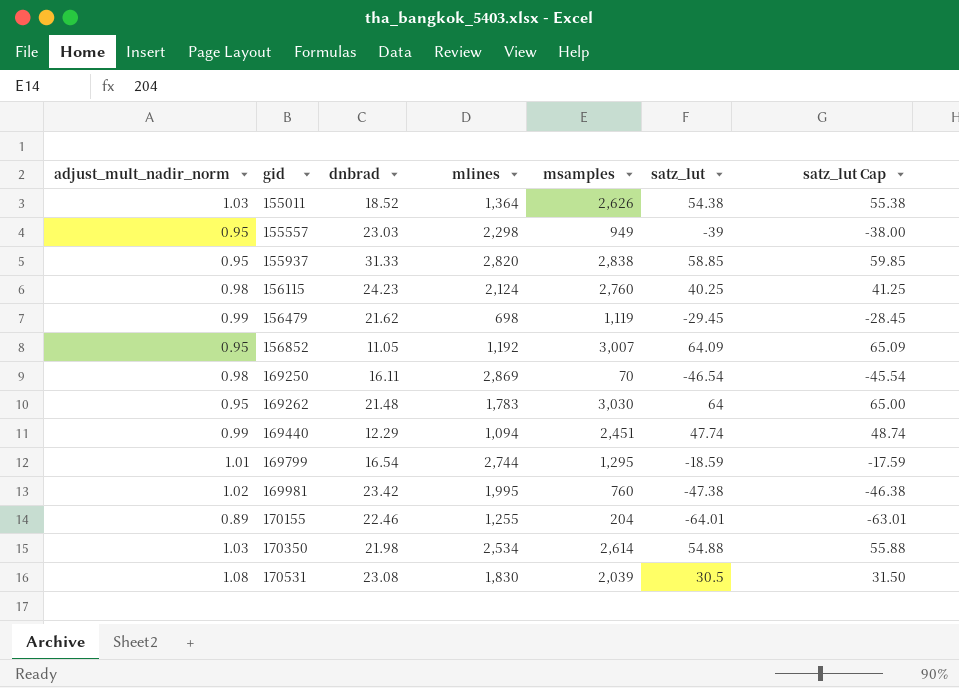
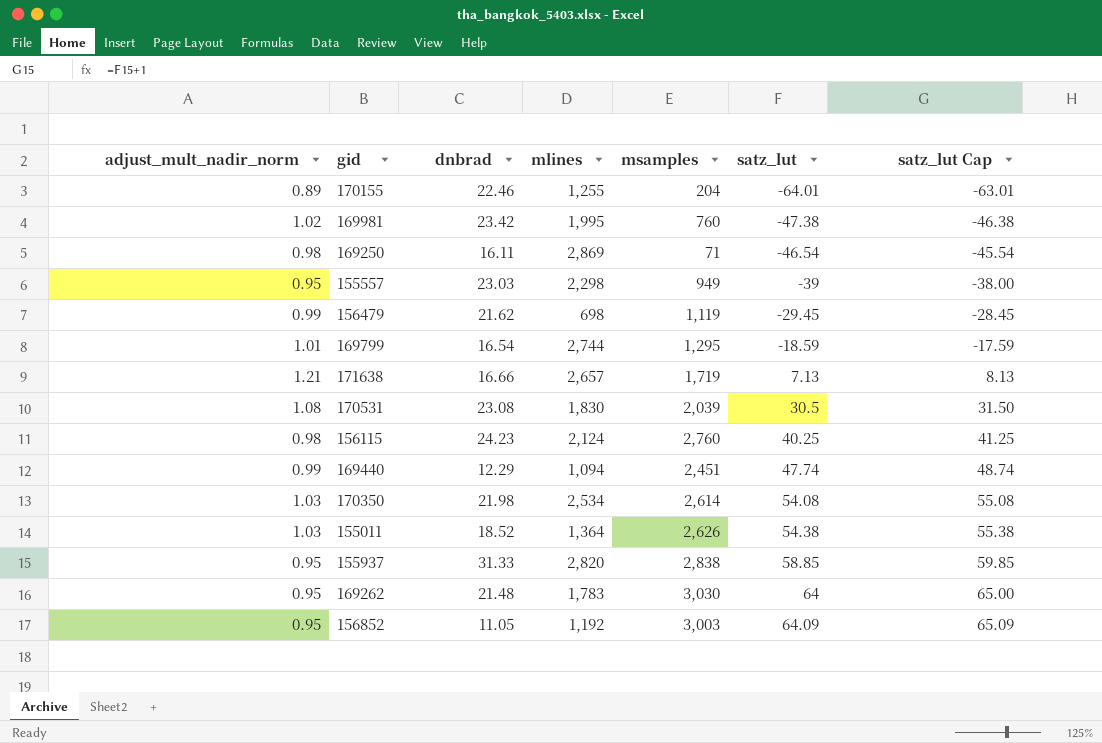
row order: gid ascending -> satz_lut ascending
169250 | msamples: 70 -> 71
row 171638: none -> 1.21 | 16.66 | 2,657 | 1,719 | 7.13 | 8.13
170350 | satz_lut: 54.88 -> 54.08
170350 | satz_lut Cap: 55.88 -> 55.08
156852 | msamples: 3,007 -> 3,003

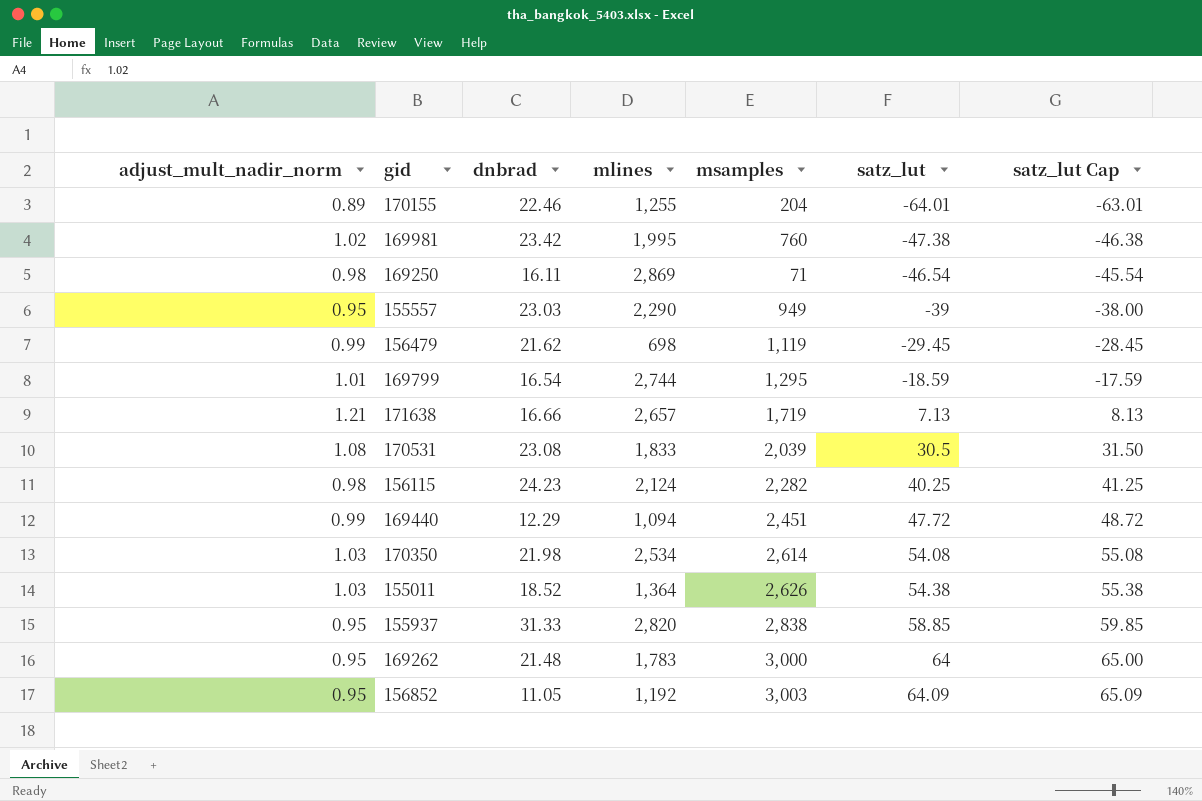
155557 | mlines: 2,298 -> 2,290
170531 | mlines: 1,830 -> 1,833
156115 | msamples: 2,760 -> 2,282
169440 | satz_lut: 47.74 -> 47.72
169440 | satz_lut Cap: 48.74 -> 48.72
169262 | msamples: 3,030 -> 3,000

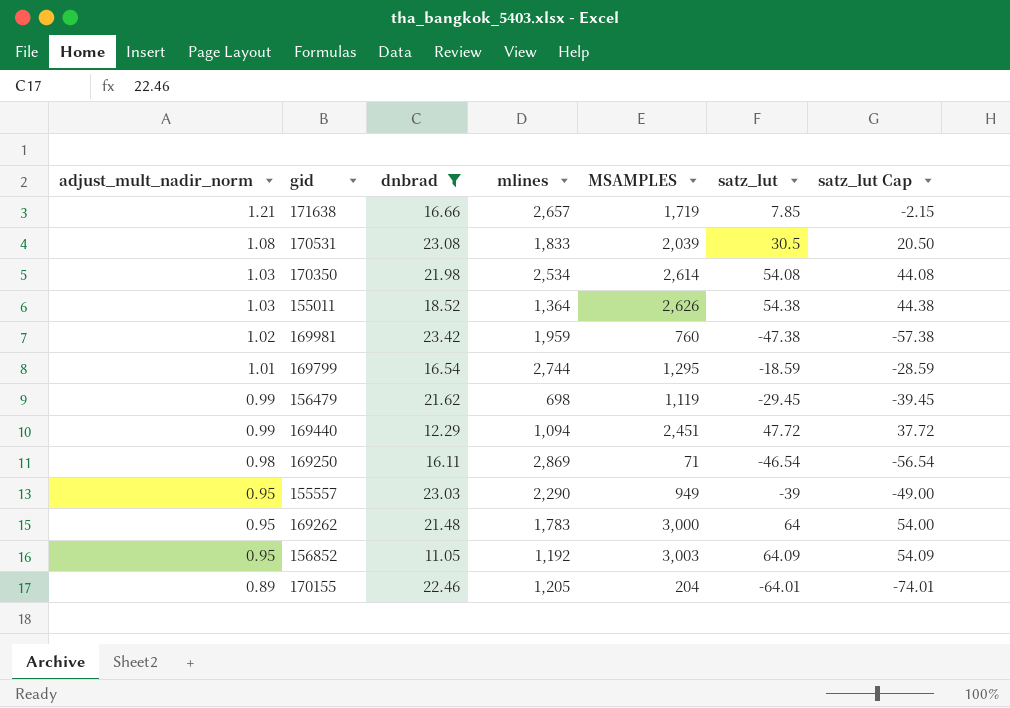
filter: none -> dnbrad <= 23.42
row order: satz_lut ascending -> adjust_mult_nadir_norm descending
column name: msamples -> MSAMPLES
column satz_lut Cap | formula: [satz_lut] + 1 -> [satz_lut] - 10
171638 | satz_lut: 7.13 -> 7.85
169981 | mlines: 1,995 -> 1,959
170155 | mlines: 1,255 -> 1,205

